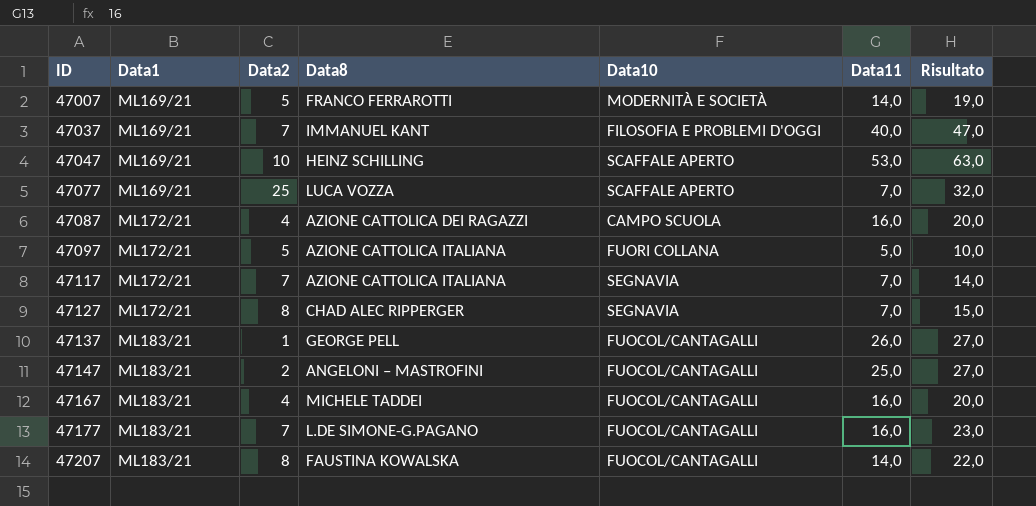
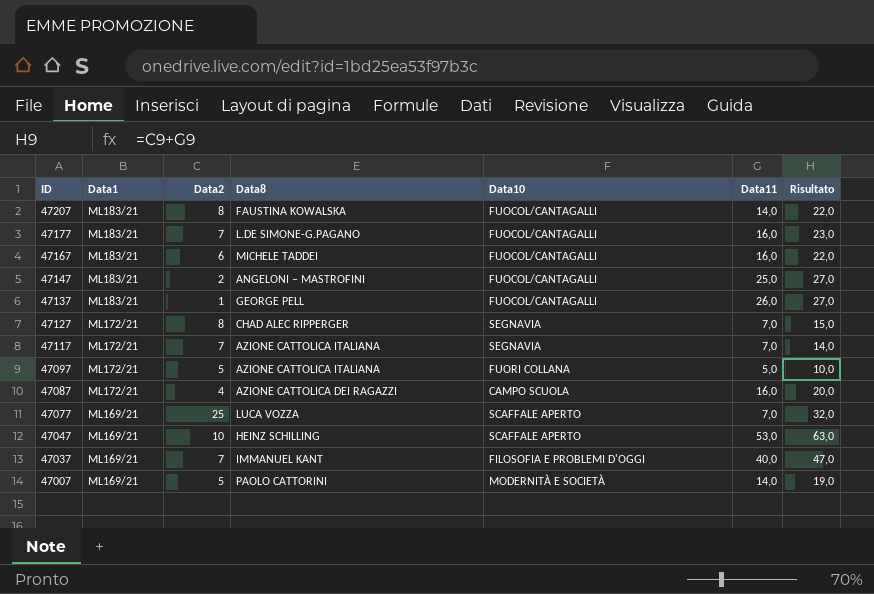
row order: ID ascending -> ID descending
47167 | Data2: 4 -> 6
47167 | Risultato: 20,0 -> 22,0
47007 | Data8: FRANCO FERRAROTTI -> PAOLO CATTORINI

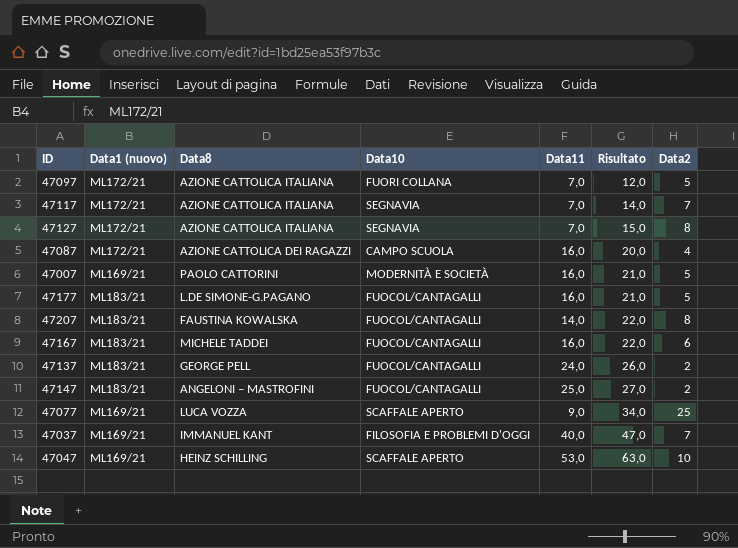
row order: ID descending -> Risultato ascending
column name: Data1 -> Data1 (nuovo)
column Data2 | position: 3 -> 7
47097 | Data11: 5,0 -> 7,0
47097 | Risultato: 10,0 -> 12,0
47127 | Data8: CHAD ALEC RIPPERGER -> AZIONE CATTOLICA ITALIANA
47007 | Data11: 14,0 -> 16,0
47007 | Risultato: 19,0 -> 21,0
47177 | Risultato: 23,0 -> 21,0
47177 | Data2: 7 -> 5
47137 | Data11: 26,0 -> 24,0
47137 | Risultato: 27,0 -> 26,0
47137 | Data2: 1 -> 2
47077 | Data11: 7,0 -> 9,0
47077 | Risultato: 32,0 -> 34,0

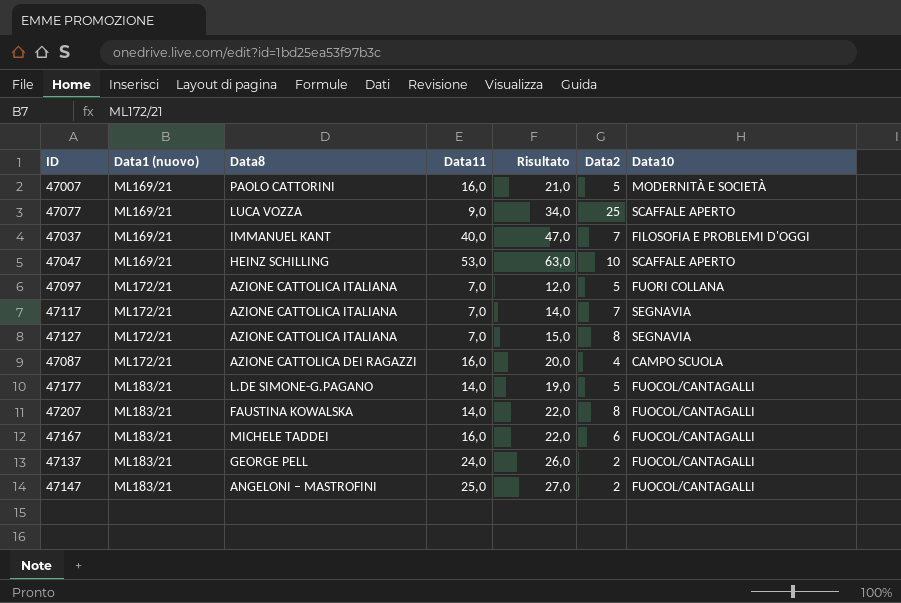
row order: Risultato ascending -> Data1 (nuovo) ascending
column Data10 | position: 4 -> 7
47177 | Data11: 16,0 -> 14,0
47177 | Risultato: 21,0 -> 19,0

